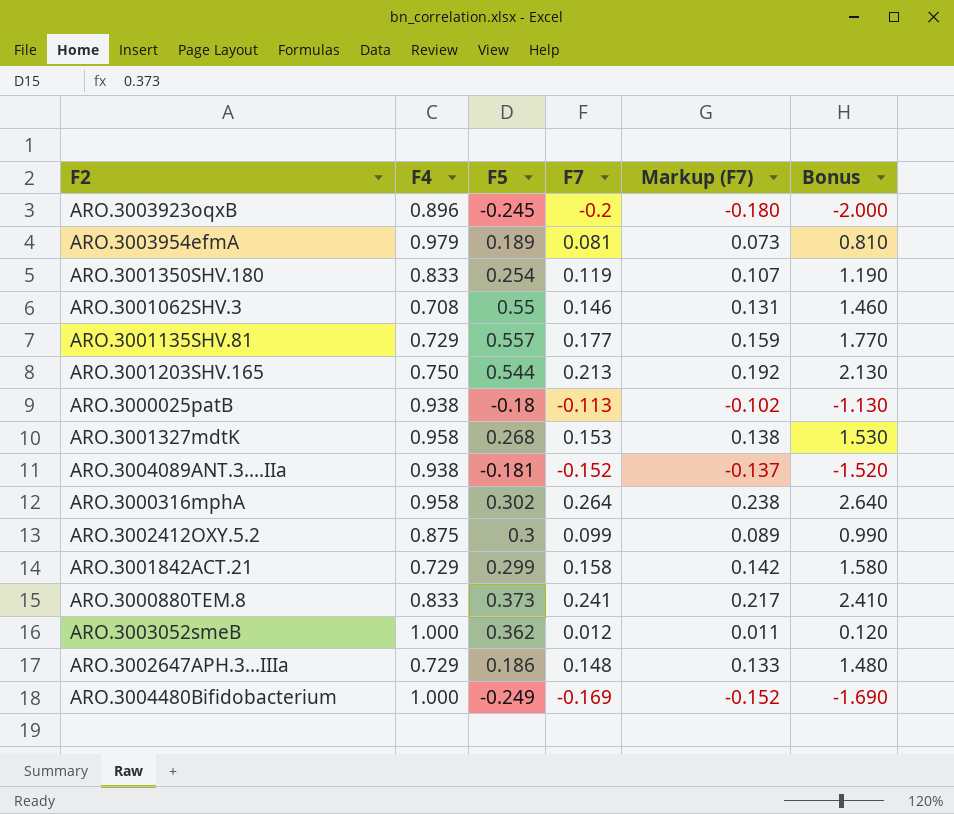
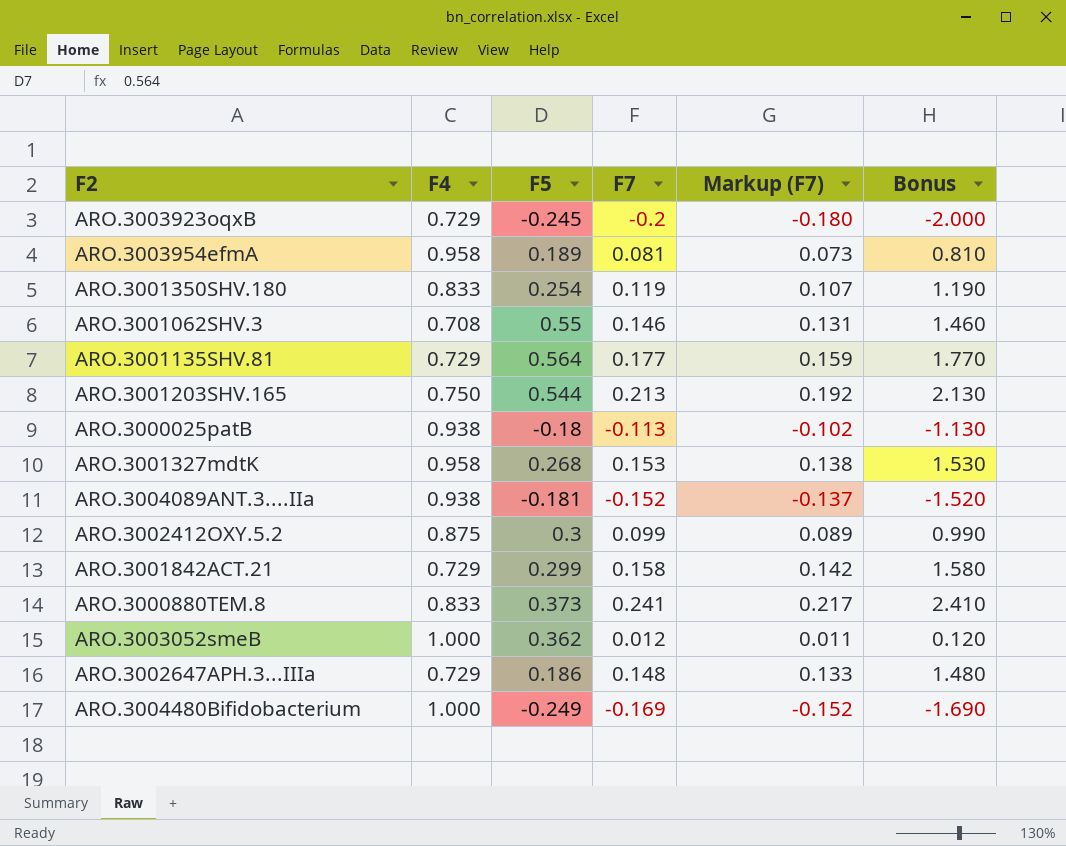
row ARO.3000316mphA: 0.958 | 0.302 | 0.264 | 0.238 | 2.640 -> none
ARO.3003923oqxB | F4: 0.896 -> 0.729
ARO.3003954efmA | F4: 0.979 -> 0.958
ARO.3001135SHV.81 | F5: 0.557 -> 0.564

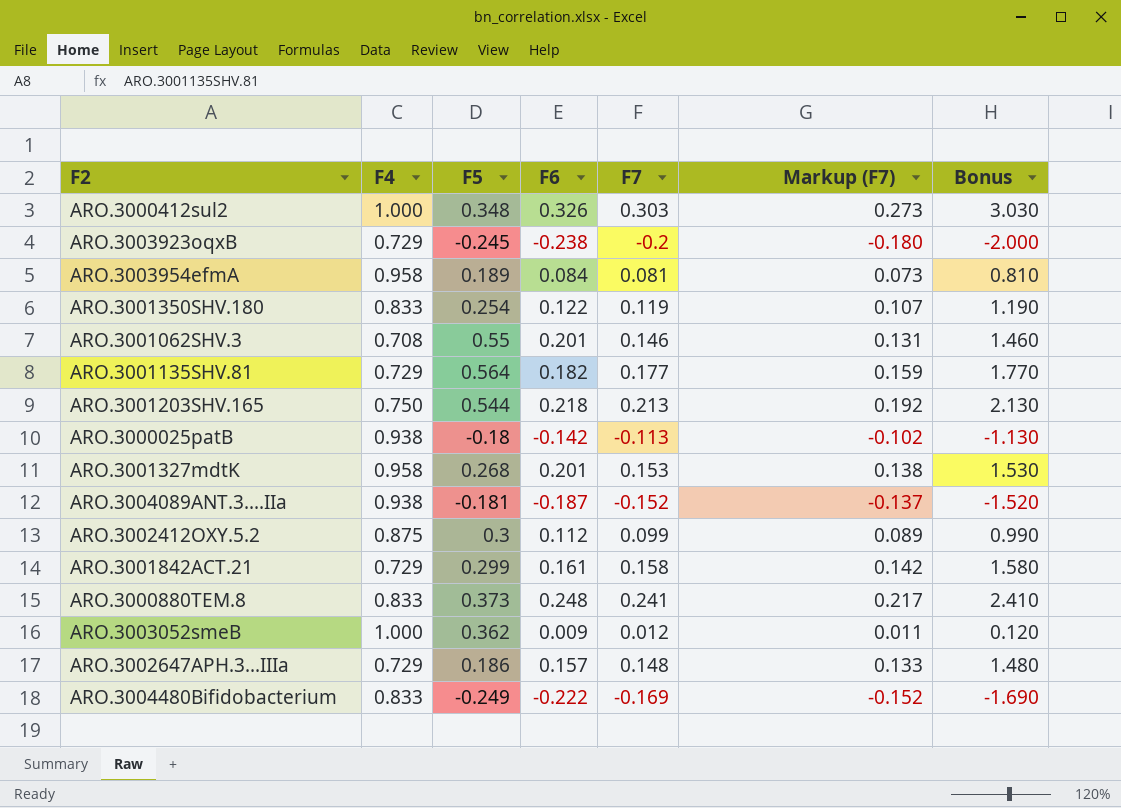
column F6 | position: none -> 4
row ARO.3000412sul2: none -> 1.000 | 0.348 | 0.326 | 0.303 | 0.273 | 3.030
ARO.3004480Bifidobacterium | F4: 1.000 -> 0.833

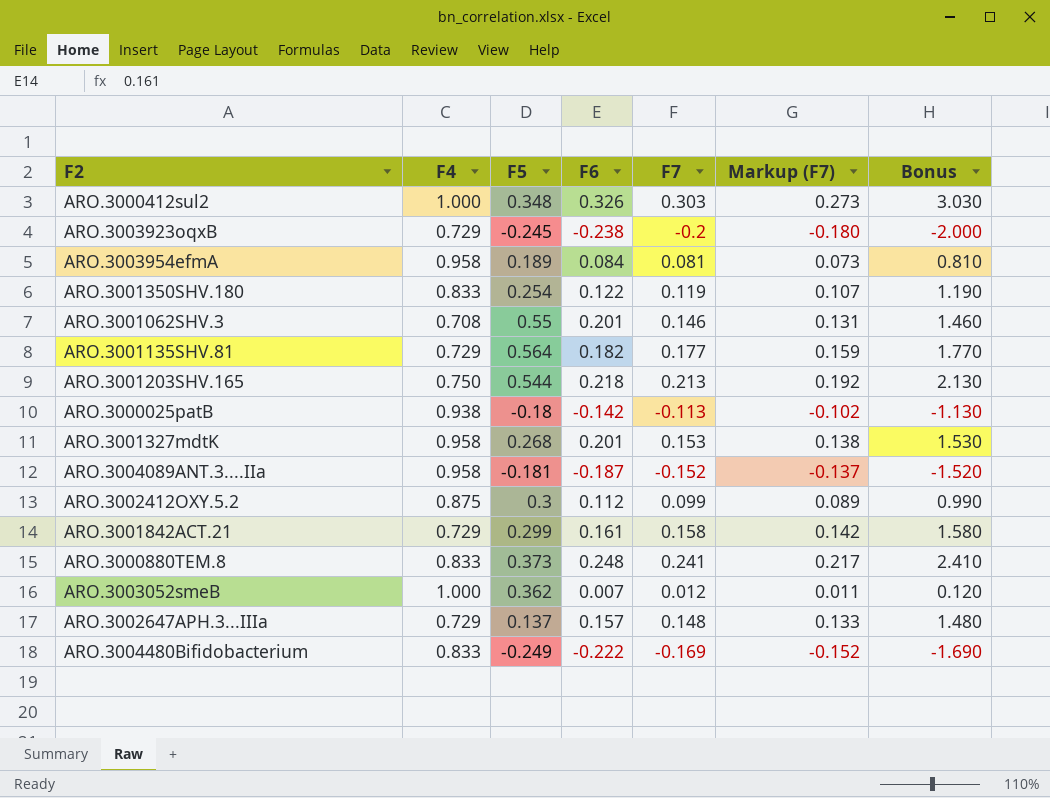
ARO.3004089ANT.3....IIa | F4: 0.938 -> 0.958
ARO.3003052smeB | F6: 0.009 -> 0.007
ARO.3002647APH.3...IIIa | F5: 0.186 -> 0.137

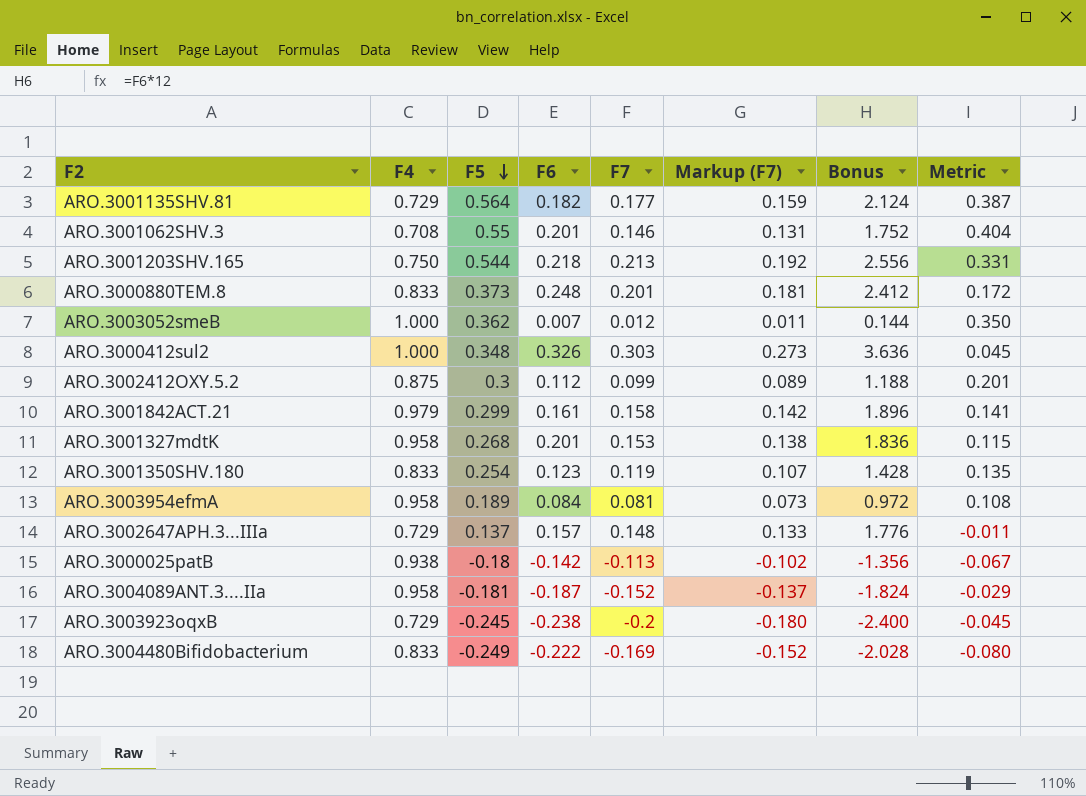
row order: none -> F5 descending
column Bonus | formula: [F7] * 10 -> [F7] * 12
column Metric | formula: none -> [F5] - [F7]
ARO.3000880TEM.8 | F7: 0.241 -> 0.201
ARO.3000880TEM.8 | Markup (F7): 0.217 -> 0.181
ARO.3001842ACT.21 | F4: 0.729 -> 0.979
ARO.3001350SHV.180 | F6: 0.122 -> 0.123

